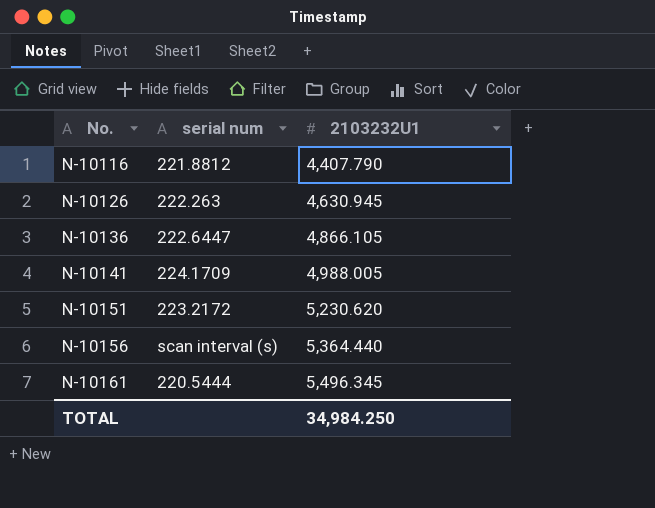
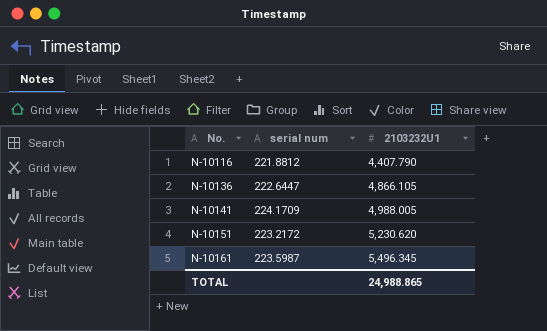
row N-10126: 222.263 | 4,630.945 -> none
row N-10156: scan interval (s) | 5,364.440 -> none
N-10161 | serial num: 220.5444 -> 223.5987
TOTAL | 2103232U1: 34,984.250 -> 24,988.865

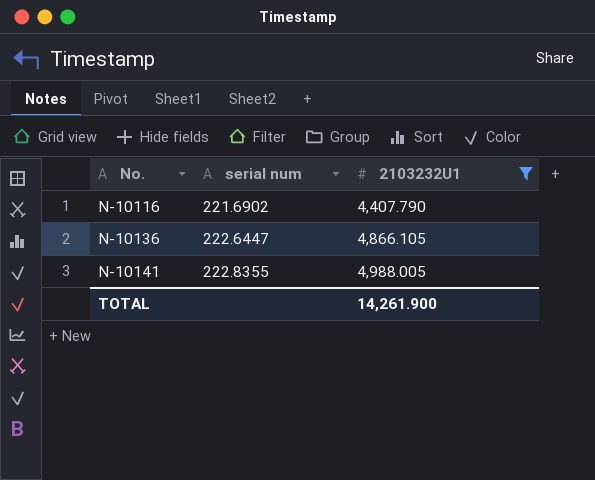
filter: none -> 2103232U1 <= 4,988.005
N-10116 | serial num: 221.8812 -> 221.6902
N-10141 | serial num: 224.1709 -> 222.8355
TOTAL | 2103232U1: 24,988.865 -> 14,261.900

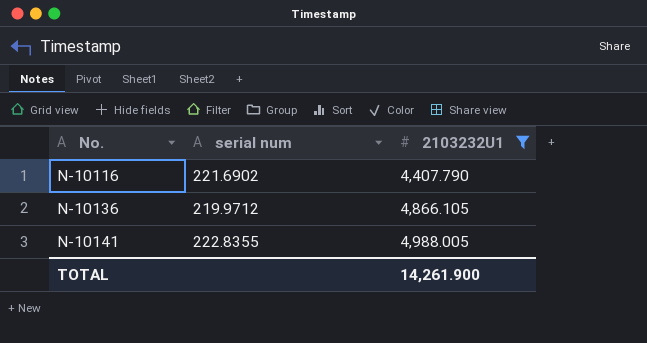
N-10136 | serial num: 222.6447 -> 219.9712

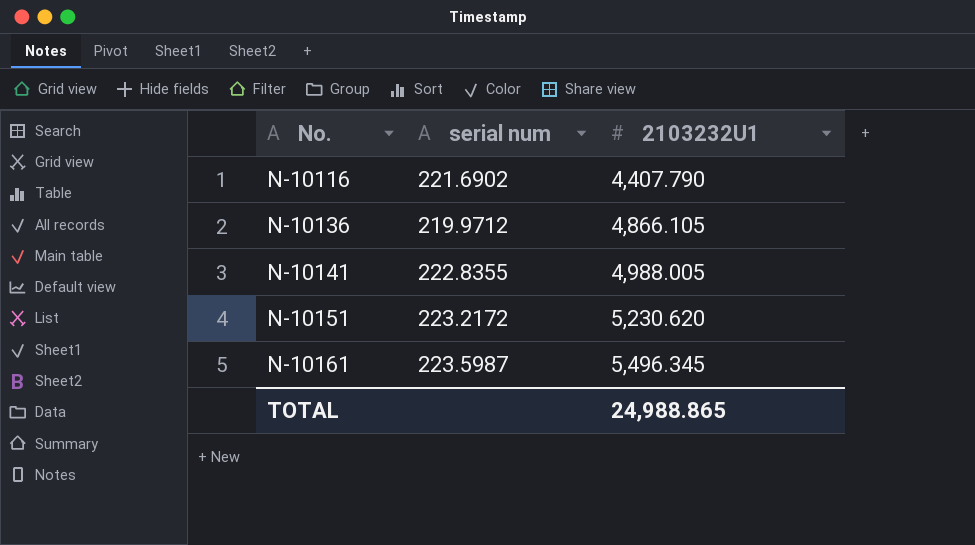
filter: 2103232U1 <= 4,988.005 -> none
TOTAL | 2103232U1: 14,261.900 -> 24,988.865

